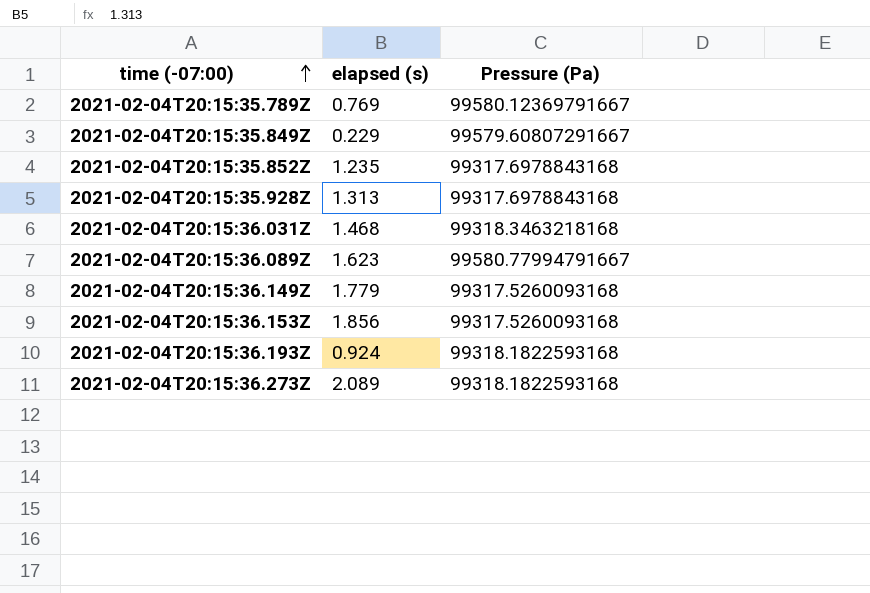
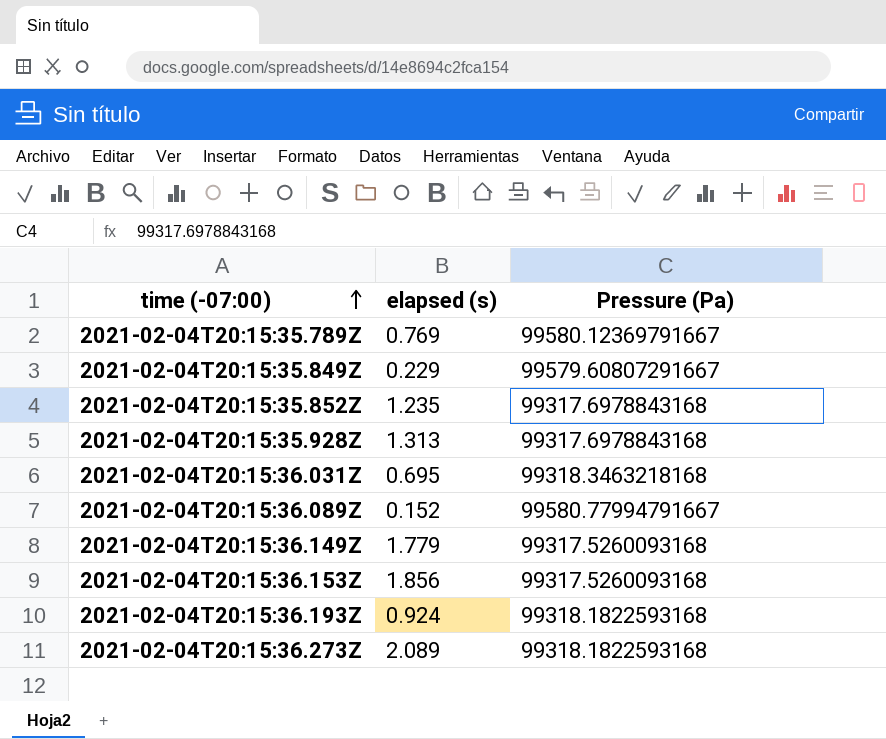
2021-02-04T20:15:36.031Z | elapsed (s): 1.468 -> 0.695
2021-02-04T20:15:36.089Z | elapsed (s): 1.623 -> 0.152

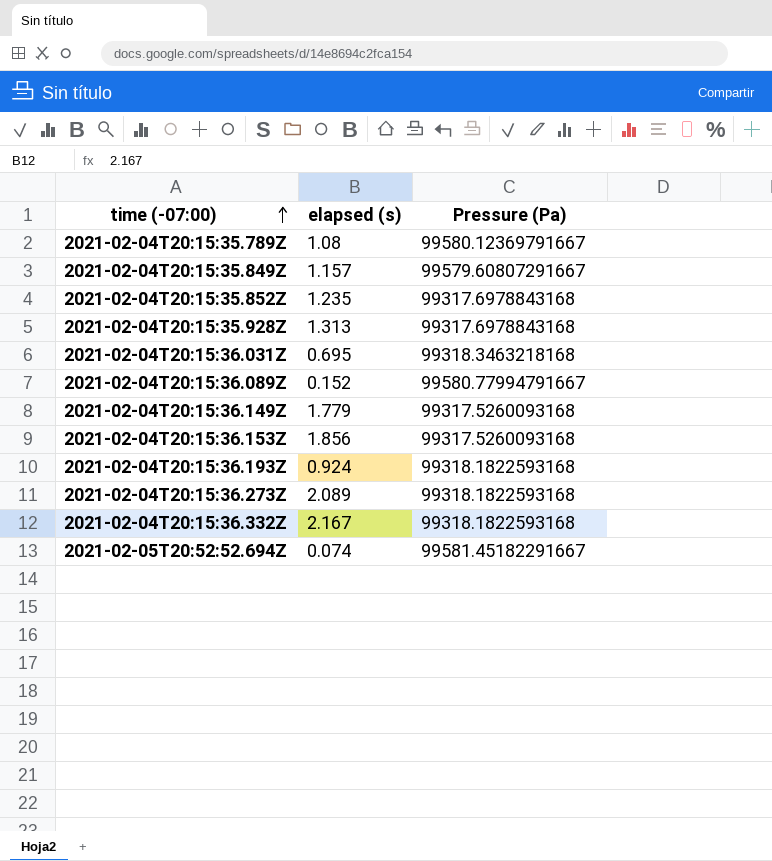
2021-02-04T20:15:35.789Z | elapsed (s): 0.769 -> 1.08
2021-02-04T20:15:35.849Z | elapsed (s): 0.229 -> 1.157
row 2021-02-04T20:15:36.332Z: none -> 2.167 | 99318.1822593168
row 2021-02-05T20:52:52.694Z: none -> 0.074 | 99581.45182291667

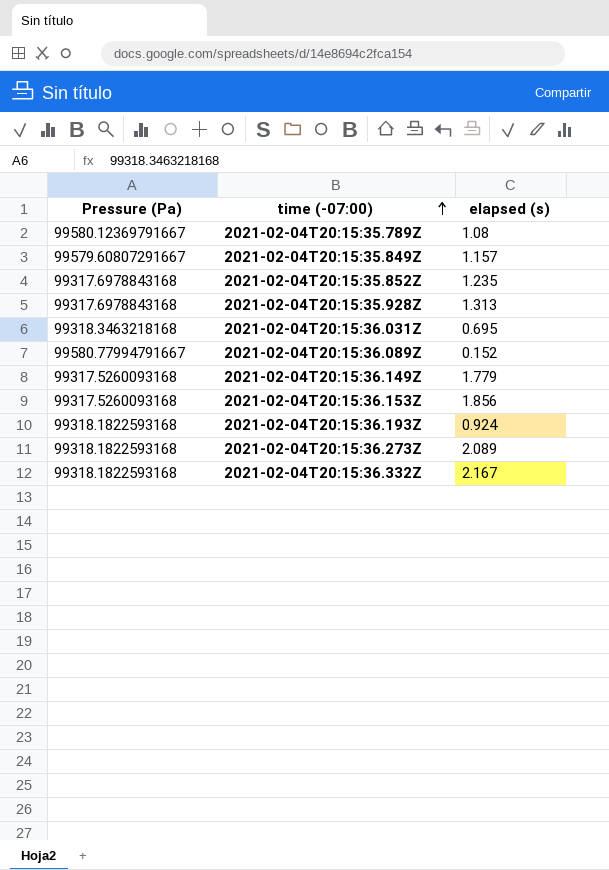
column Pressure (Pa) | position: 3 -> 1
row 2021-02-05T20:52:52.694Z: 0.074 | 99581.45182291667 -> none

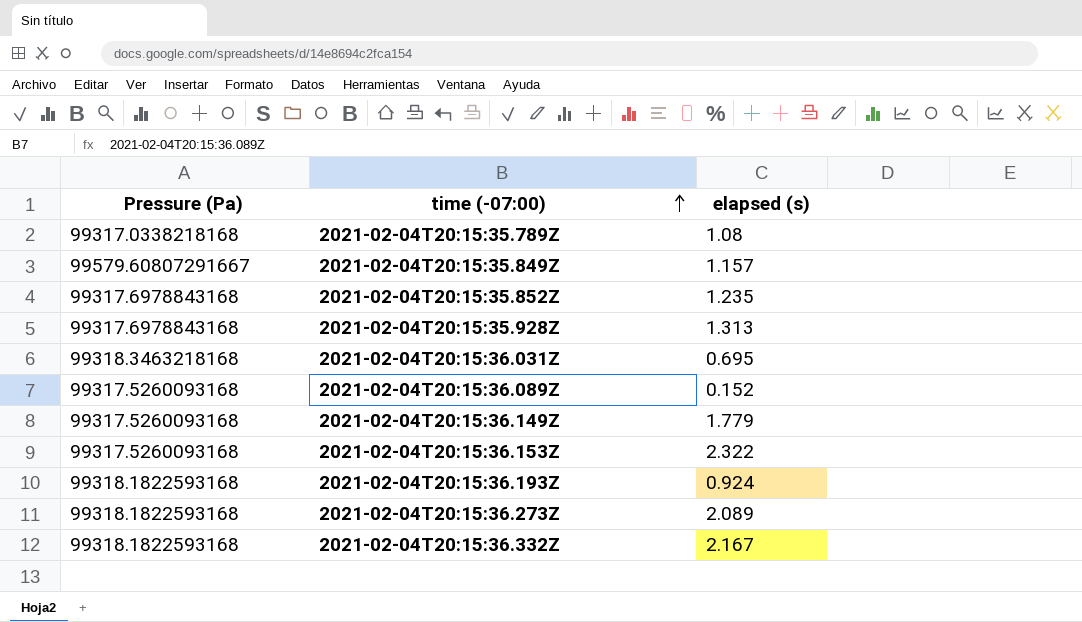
2021-02-04T20:15:35.789Z | Pressure (Pa): 99580.12369791667 -> 99317.0338218168
2021-02-04T20:15:36.089Z | Pressure (Pa): 99580.77994791667 -> 99317.5260093168
2021-02-04T20:15:36.153Z | elapsed (s): 1.856 -> 2.322

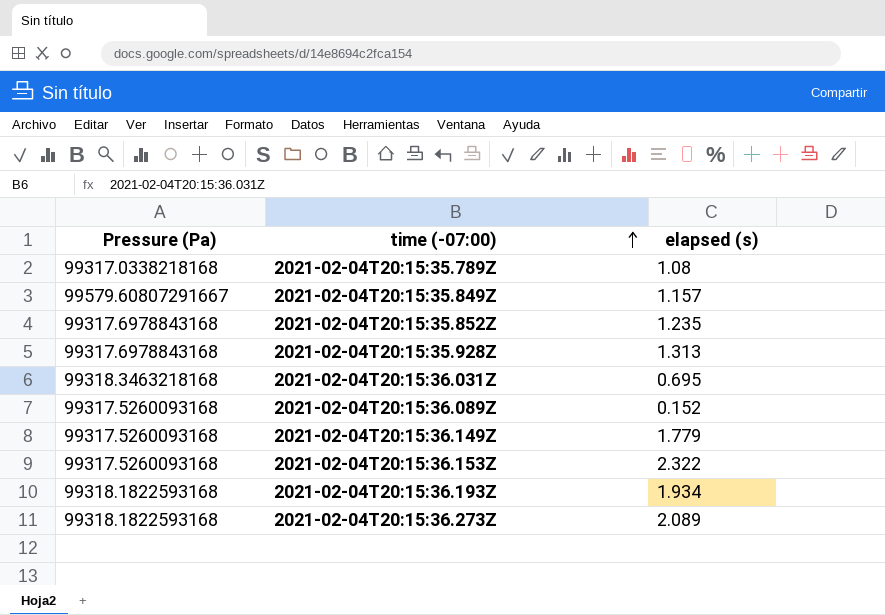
row 2021-02-04T20:15:36.332Z: 99318.1822593168 | 2.167 -> none
2021-02-04T20:15:36.193Z | elapsed (s): 0.924 -> 1.934

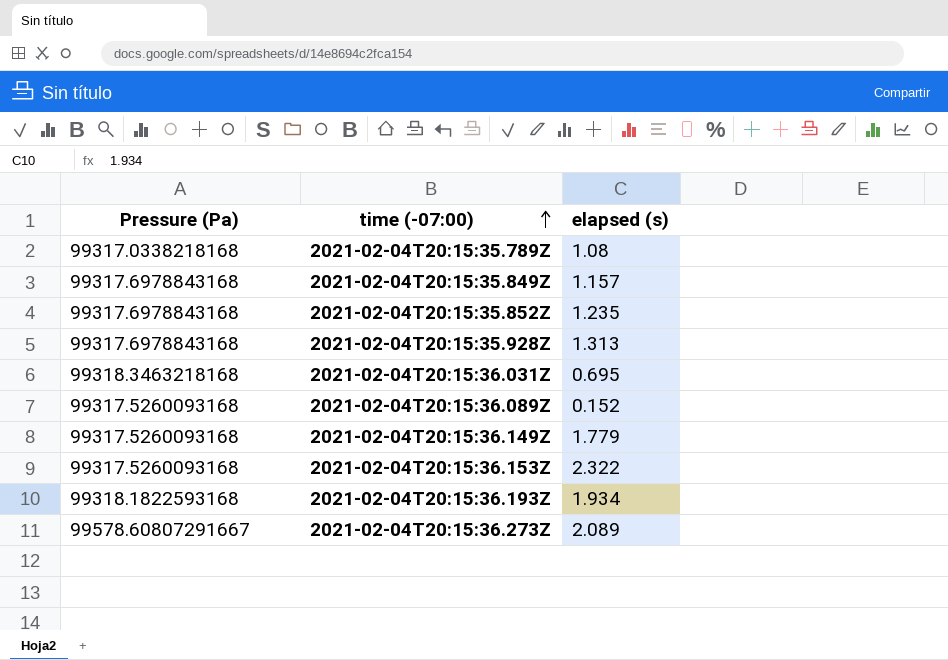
2021-02-04T20:15:35.849Z | Pressure (Pa): 99579.60807291667 -> 99317.6978843168
2021-02-04T20:15:36.273Z | Pressure (Pa): 99318.1822593168 -> 99578.60807291667

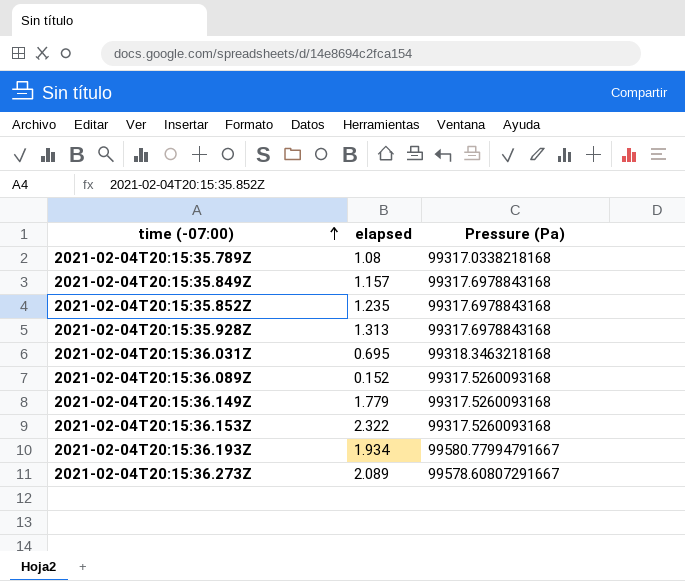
column name: elapsed (s) -> elapsed
column Pressure (Pa) | position: 1 -> 3
2021-02-04T20:15:36.193Z | Pressure (Pa): 99318.1822593168 -> 99580.77994791667

